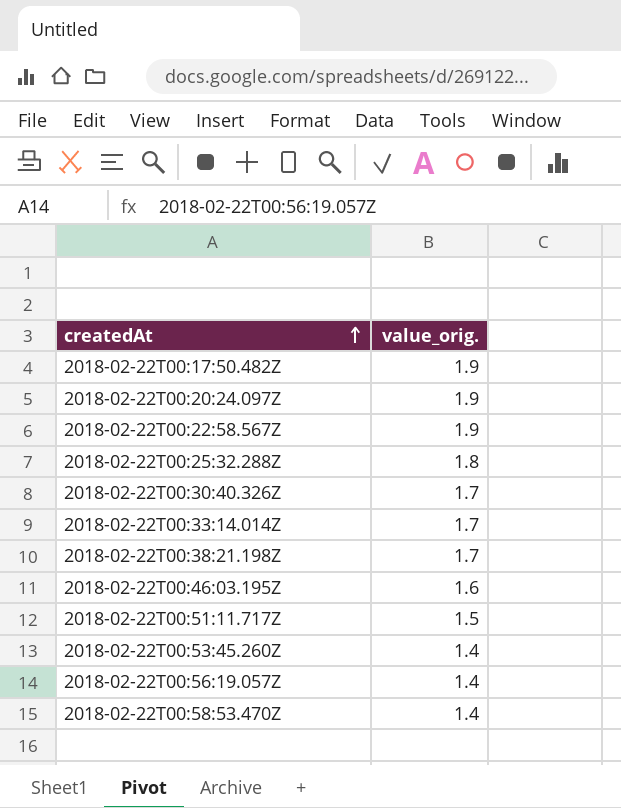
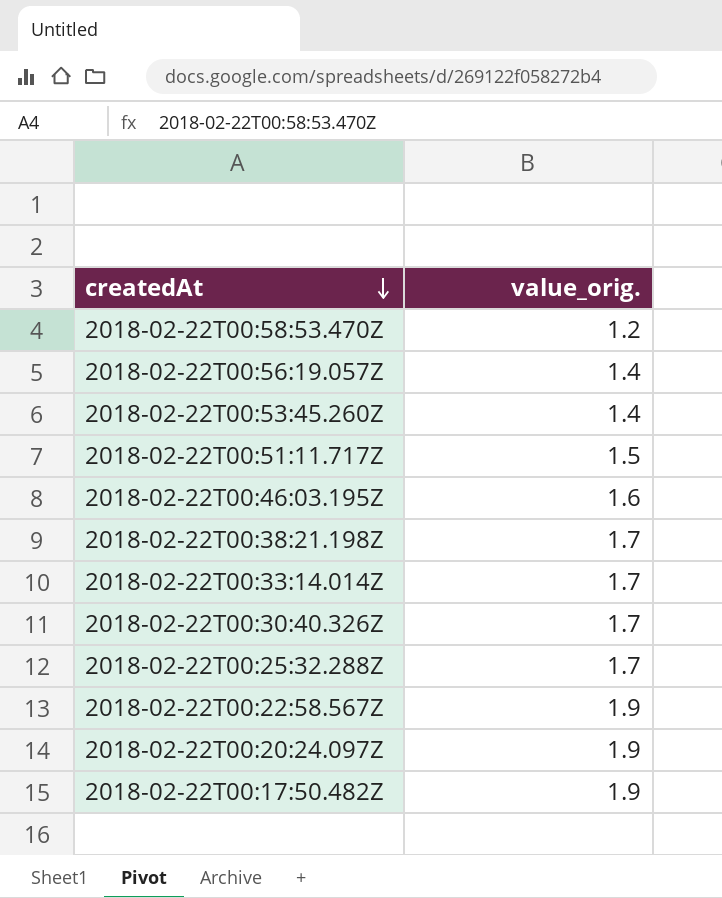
row order: createdAt ascending -> createdAt descending
2018-02-22T00:58:53.470Z | value_orig.: 1.4 -> 1.2
2018-02-22T00:25:32.288Z | value_orig.: 1.8 -> 1.7

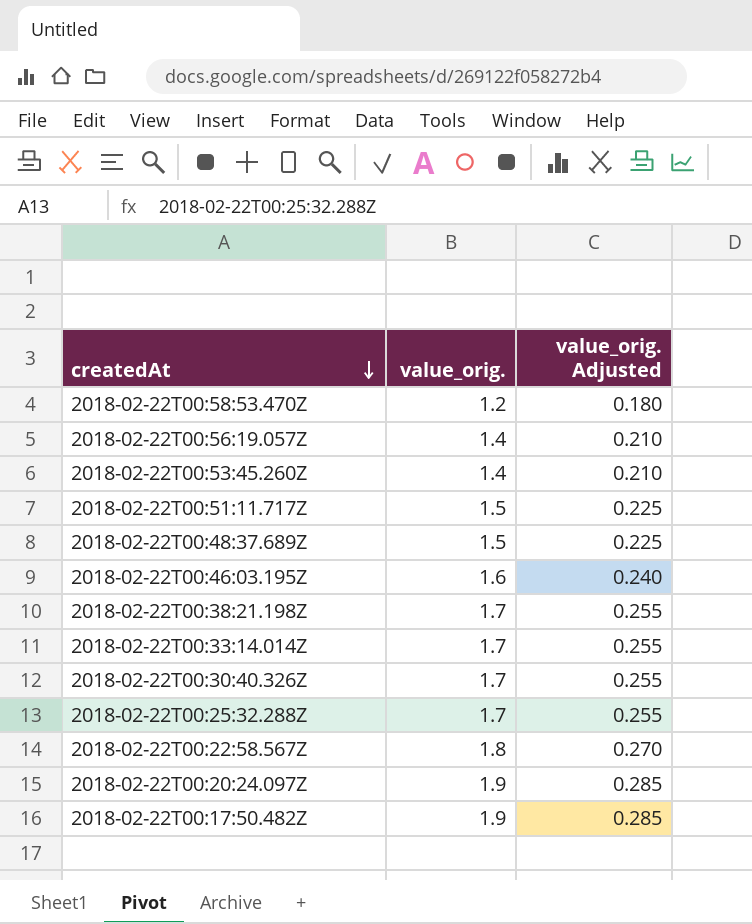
column value_orig. Adjusted | formula: none -> [value_orig.] * 0.15
row 2018-02-22T00:48:37.689Z: none -> 1.5 | 0.225
2018-02-22T00:22:58.567Z | value_orig.: 1.9 -> 1.8

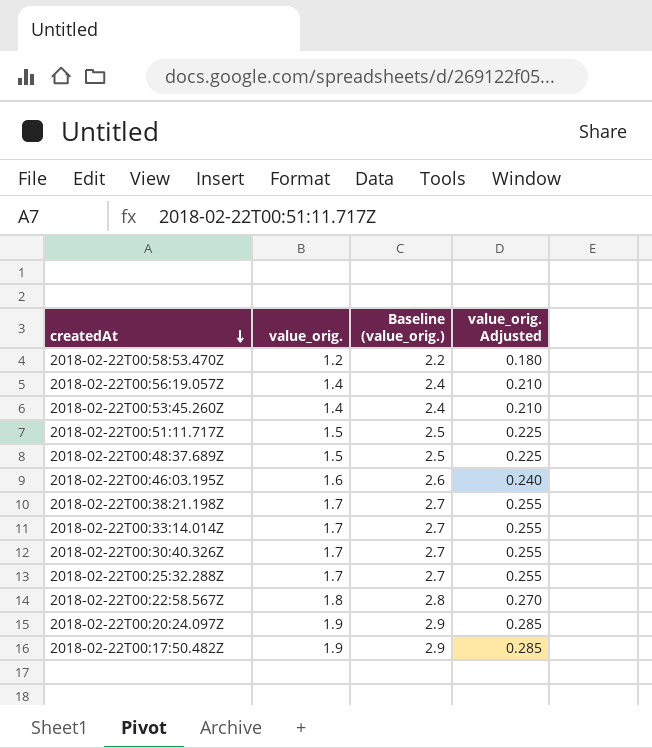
column Baseline (value_orig.) | formula: none -> [value_orig.] + 1

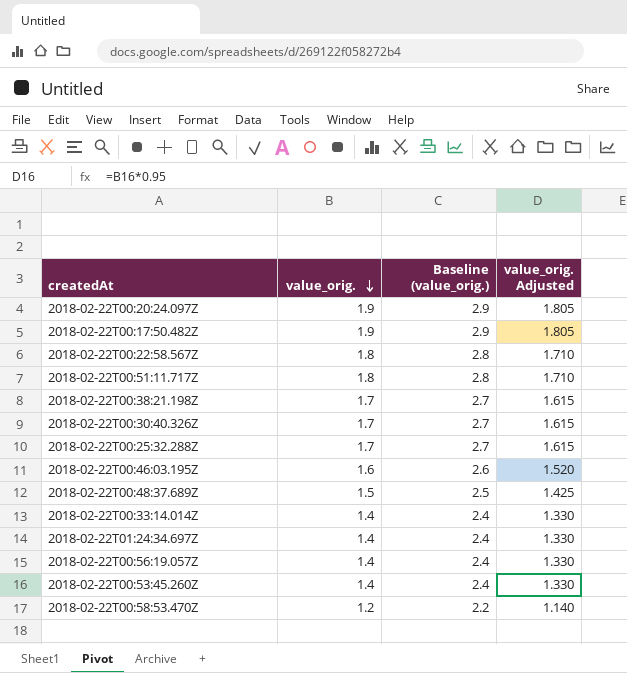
row order: createdAt descending -> value_orig. descending
column value_orig. Adjusted | formula: [value_orig.] * 0.15 -> [value_orig.] * 0.95
2018-02-22T00:51:11.717Z | value_orig.: 1.5 -> 1.8
2018-02-22T00:51:11.717Z | Baseline (value_orig.): 2.5 -> 2.8
2018-02-22T00:33:14.014Z | value_orig.: 1.7 -> 1.4
2018-02-22T00:33:14.014Z | Baseline (value_orig.): 2.7 -> 2.4
row 2018-02-22T01:24:34.697Z: none -> 1.4 | 2.4 | 1.330

